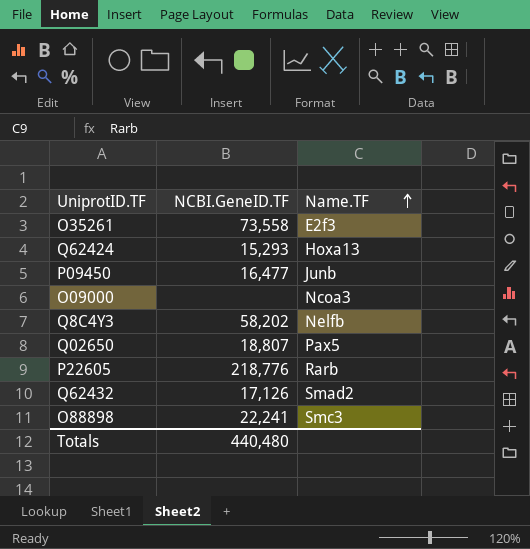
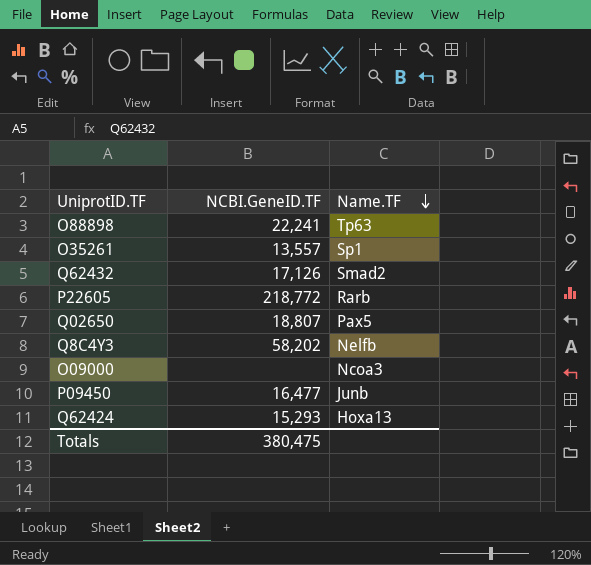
row order: Name.TF ascending -> Name.TF descending
O88898 | Name.TF: Smc3 -> Tp63
O35261 | NCBI.GeneID.TF: 73,558 -> 13,557
O35261 | Name.TF: E2f3 -> Sp1
P22605 | NCBI.GeneID.TF: 218,776 -> 218,772
Totals | NCBI.GeneID.TF: 440,480 -> 380,475

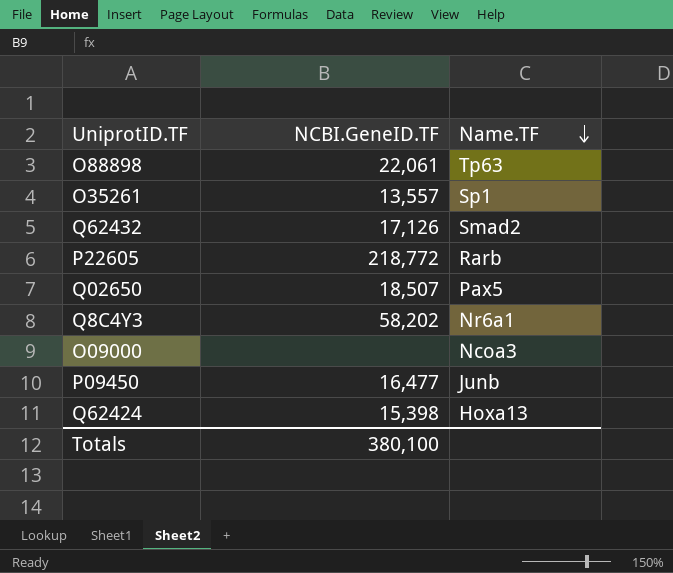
O88898 | NCBI.GeneID.TF: 22,241 -> 22,061
Q02650 | NCBI.GeneID.TF: 18,807 -> 18,507
Q8C4Y3 | Name.TF: Nelfb -> Nr6a1
Q62424 | NCBI.GeneID.TF: 15,293 -> 15,398
Totals | NCBI.GeneID.TF: 380,475 -> 380,100

